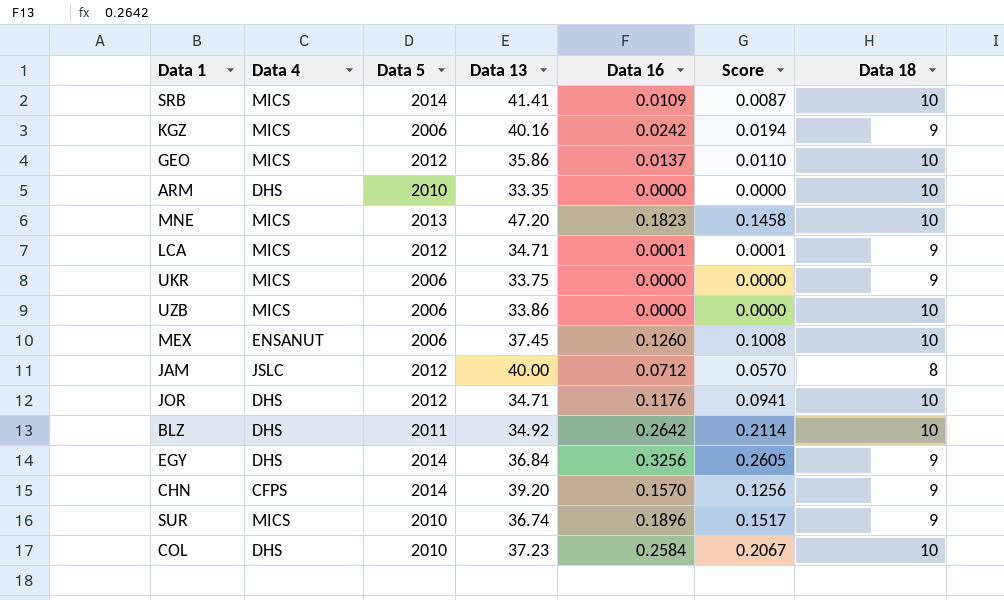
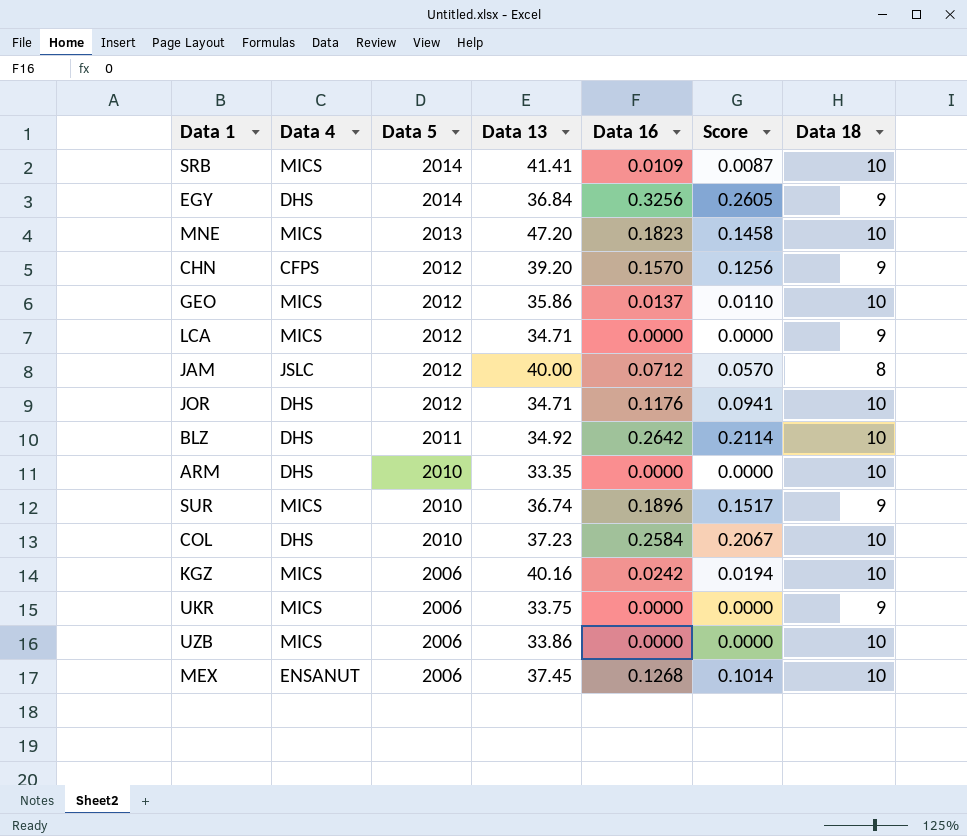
row order: none -> Data 5 descending
CHN | Data 5: 2014 -> 2012
LCA | Data 16: 0.0001 -> 0.0000
LCA | Score: 0.0001 -> 0.0000
KGZ | Data 18: 9 -> 10
MEX | Data 16: 0.1260 -> 0.1268
MEX | Score: 0.1008 -> 0.1014

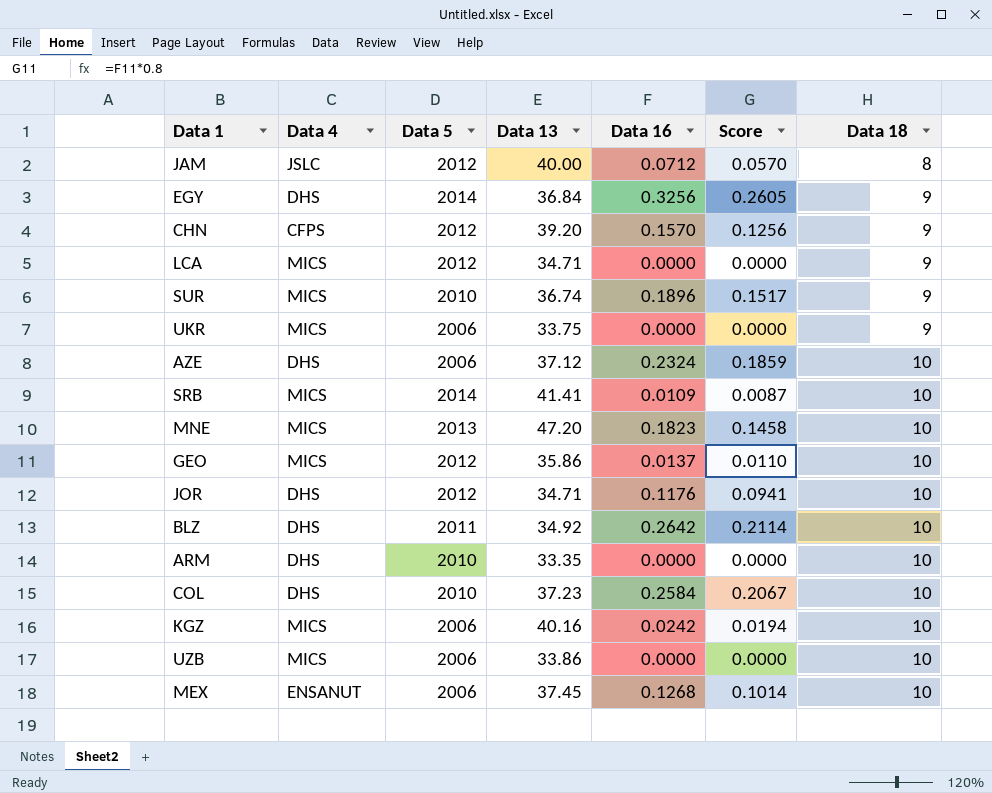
row order: Data 5 descending -> Data 18 ascending
row AZE: none -> DHS | 2006 | 37.12 | 0.2324 | 0.1859 | 10

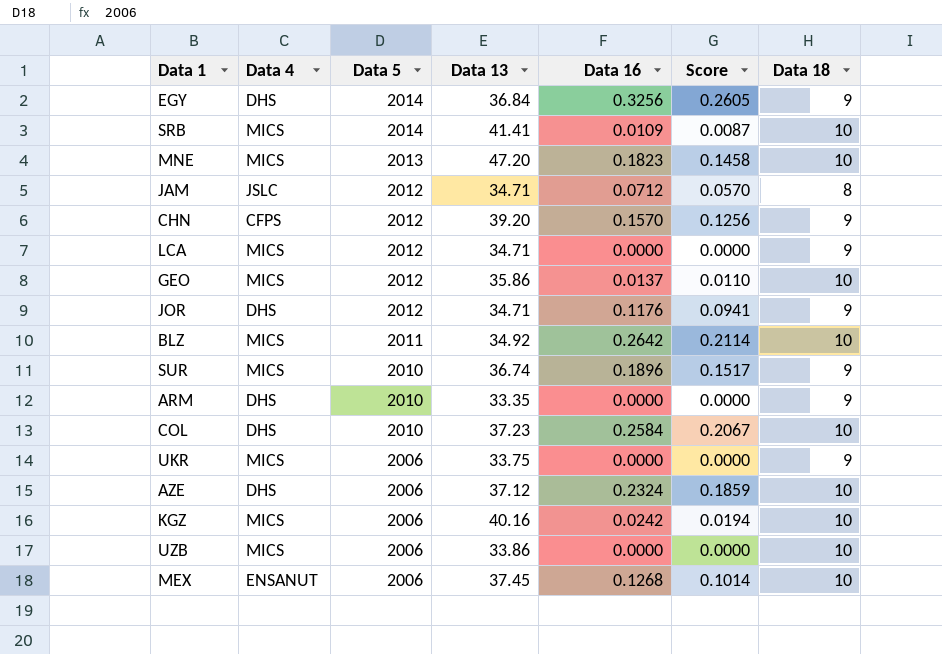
row order: Data 18 ascending -> Data 5 descending
JAM | Data 13: 40.00 -> 34.71
JOR | Data 18: 10 -> 9
BLZ | Data 4: DHS -> MICS
ARM | Data 18: 10 -> 9

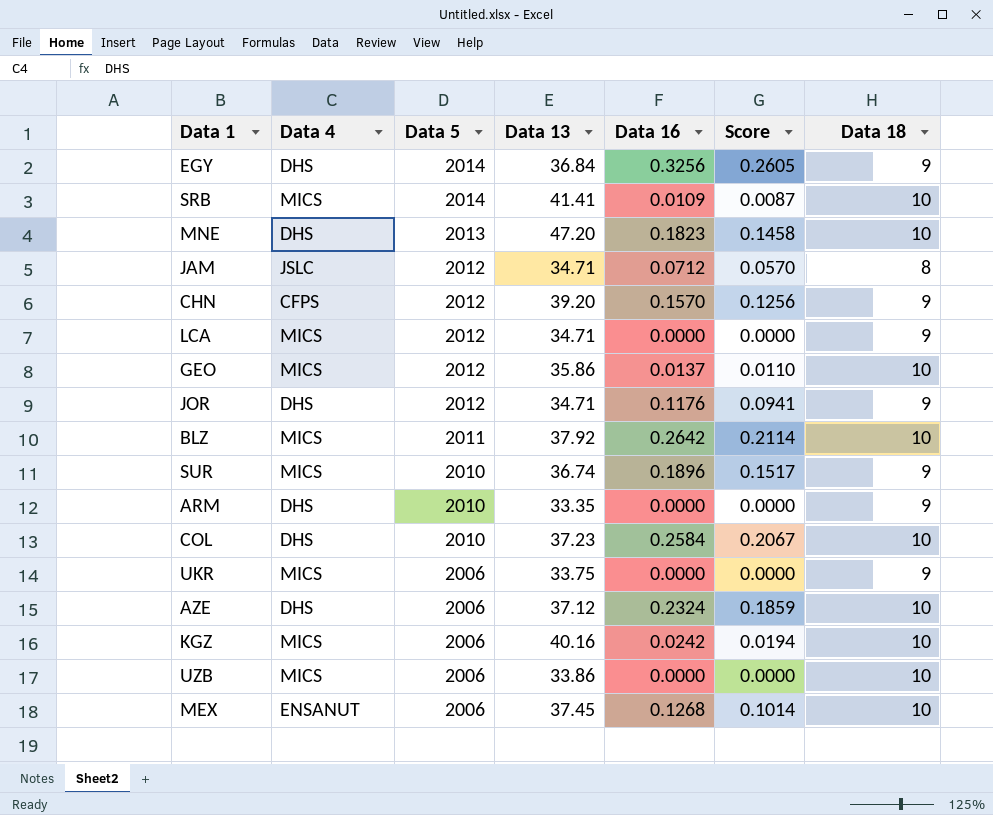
MNE | Data 4: MICS -> DHS
BLZ | Data 13: 34.92 -> 37.92

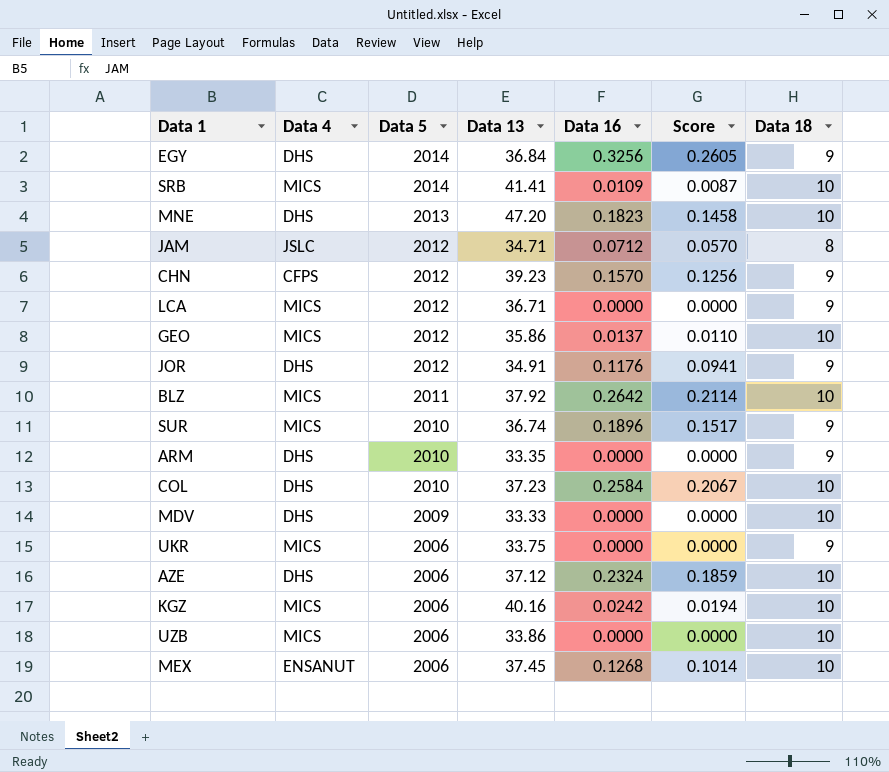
CHN | Data 13: 39.20 -> 39.23
LCA | Data 13: 34.71 -> 36.71
JOR | Data 13: 34.71 -> 34.91
row MDV: none -> DHS | 2009 | 33.33 | 0.0000 | 0.0000 | 10

